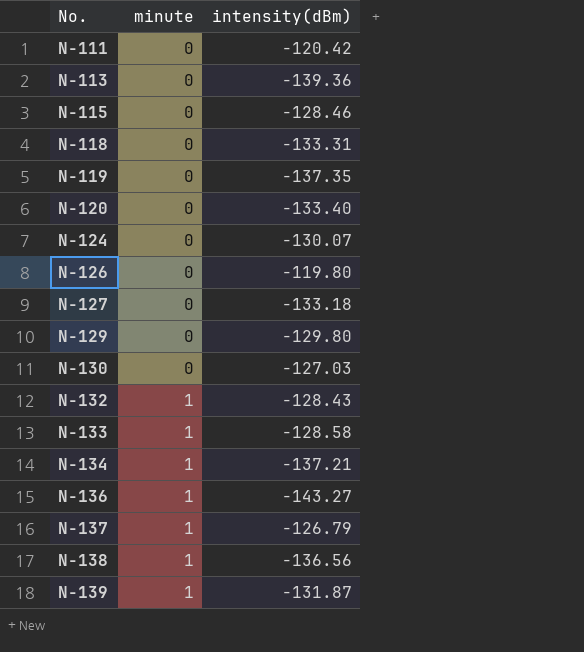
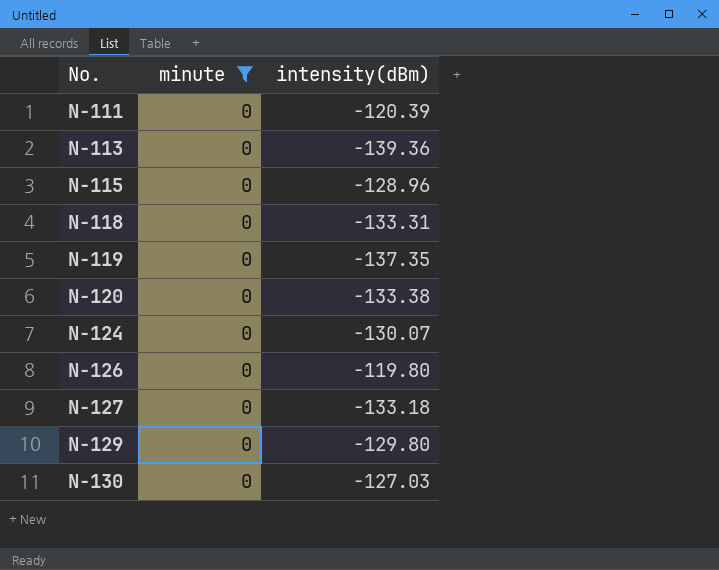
filter: none -> minute = 0
N-111 | intensity(dBm): -120.42 -> -120.39
N-115 | intensity(dBm): -128.46 -> -128.96
N-120 | intensity(dBm): -133.40 -> -133.38

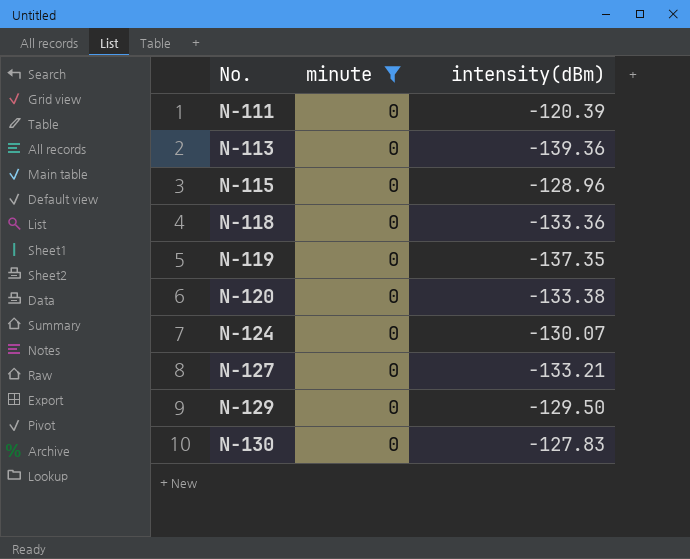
row N-126: 0 | -119.80 -> none
N-118 | intensity(dBm): -133.31 -> -133.36
N-127 | intensity(dBm): -133.18 -> -133.21
N-129 | intensity(dBm): -129.80 -> -129.50
N-130 | intensity(dBm): -127.03 -> -127.83

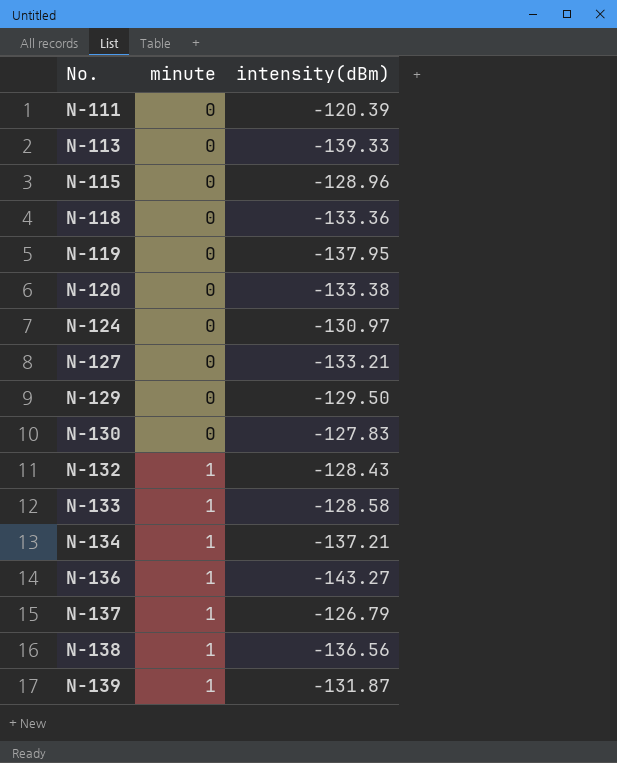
filter: minute = 0 -> none
N-113 | intensity(dBm): -139.36 -> -139.33
N-119 | intensity(dBm): -137.35 -> -137.95
N-124 | intensity(dBm): -130.07 -> -130.97

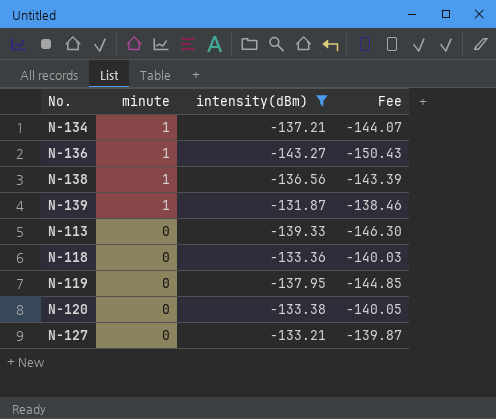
filter: none -> intensity(dBm) <= -131.87
row order: No. ascending -> minute descending
column Fee | formula: none -> [intensity(dBm)] * 1.05

